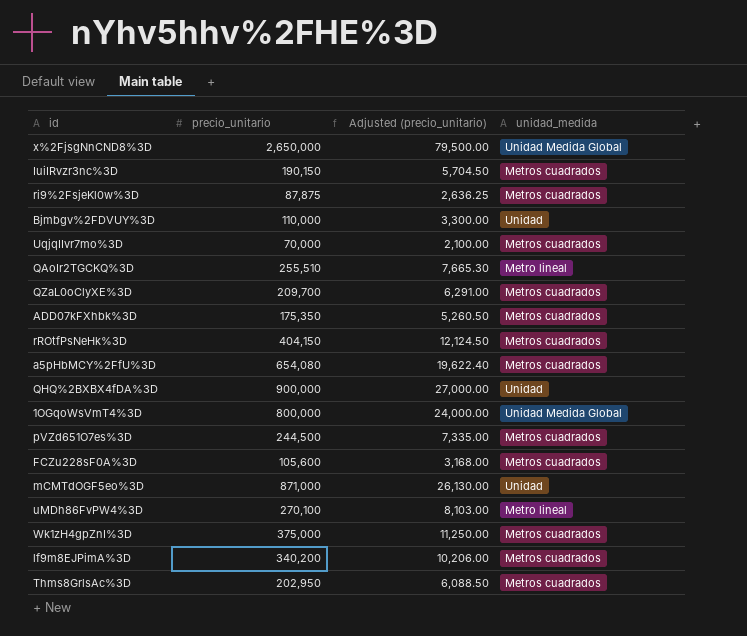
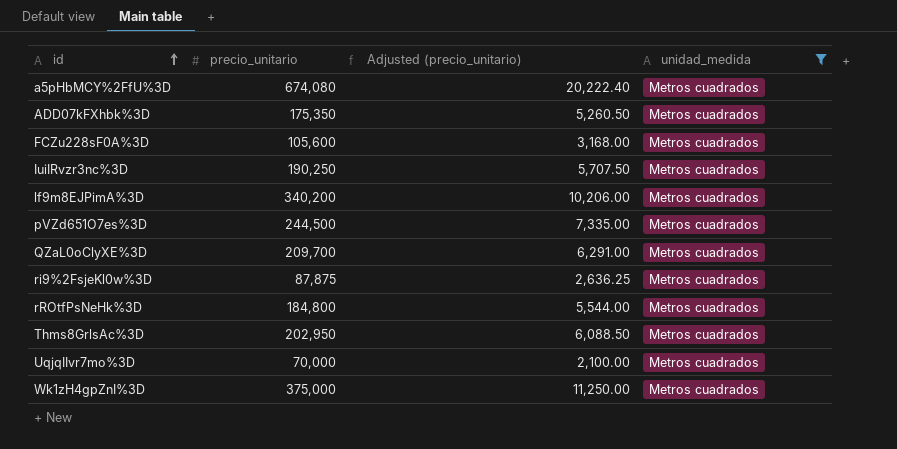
filter: none -> unidad_medida = Metros cuadrados
row order: none -> id ascending
a5pHbMCY%2FfU%3D | precio_unitario: 654,080 -> 674,080
a5pHbMCY%2FfU%3D | Adjusted (precio_unitario): 19,622.40 -> 20,222.40
IuiIRvzr3nc%3D | precio_unitario: 190,150 -> 190,250
IuiIRvzr3nc%3D | Adjusted (precio_unitario): 5,704.50 -> 5,707.50
rROtfPsNeHk%3D | precio_unitario: 404,150 -> 184,800
rROtfPsNeHk%3D | Adjusted (precio_unitario): 12,124.50 -> 5,544.00

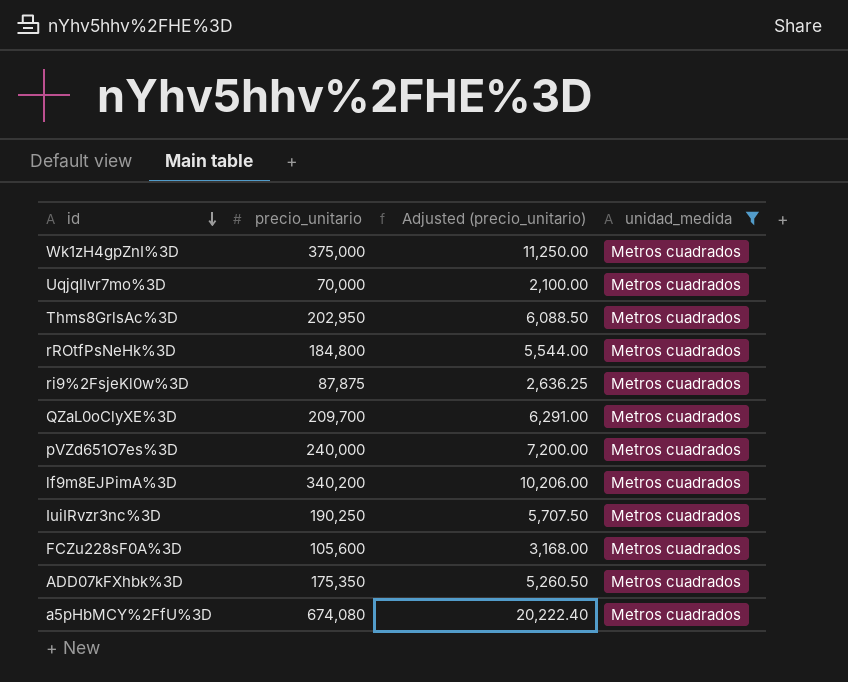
row order: id ascending -> id descending
pVZd651O7es%3D | precio_unitario: 244,500 -> 240,000
pVZd651O7es%3D | Adjusted (precio_unitario): 7,335.00 -> 7,200.00

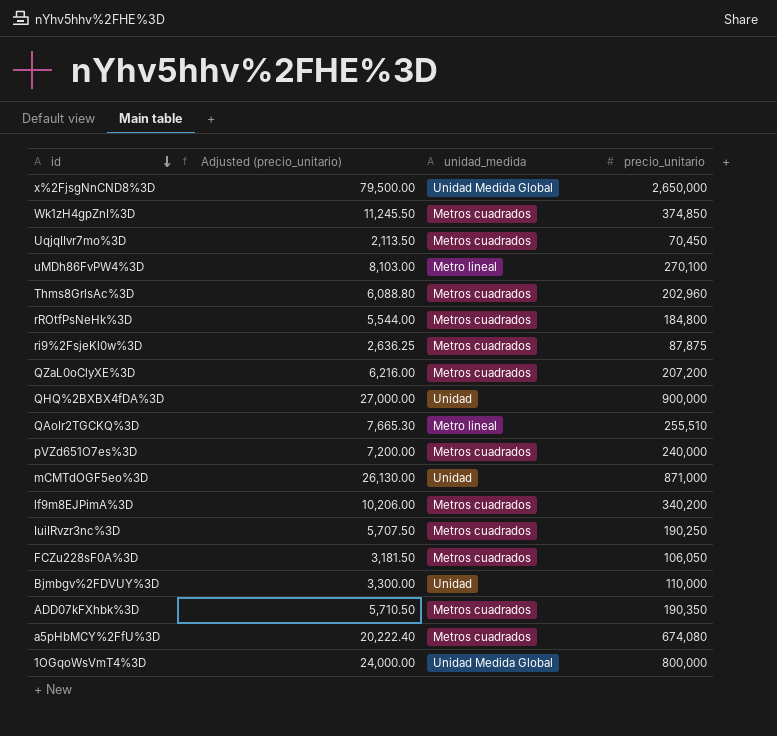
filter: unidad_medida = Metros cuadrados -> none
column precio_unitario | position: 2 -> 4
Wk1zH4gpZnI%3D | Adjusted (precio_unitario): 11,250.00 -> 11,245.50
Wk1zH4gpZnI%3D | precio_unitario: 375,000 -> 374,850
UqjqIIvr7mo%3D | Adjusted (precio_unitario): 2,100.00 -> 2,113.50
UqjqIIvr7mo%3D | precio_unitario: 70,000 -> 70,450
Thms8GrlsAc%3D | Adjusted (precio_unitario): 6,088.50 -> 6,088.80
Thms8GrlsAc%3D | precio_unitario: 202,950 -> 202,960
QZaL0oClyXE%3D | Adjusted (precio_unitario): 6,291.00 -> 6,216.00
QZaL0oClyXE%3D | precio_unitario: 209,700 -> 207,200
FCZu228sF0A%3D | Adjusted (precio_unitario): 3,168.00 -> 3,181.50
FCZu228sF0A%3D | precio_unitario: 105,600 -> 106,050
ADD07kFXhbk%3D | Adjusted (precio_unitario): 5,260.50 -> 5,710.50
ADD07kFXhbk%3D | precio_unitario: 175,350 -> 190,350

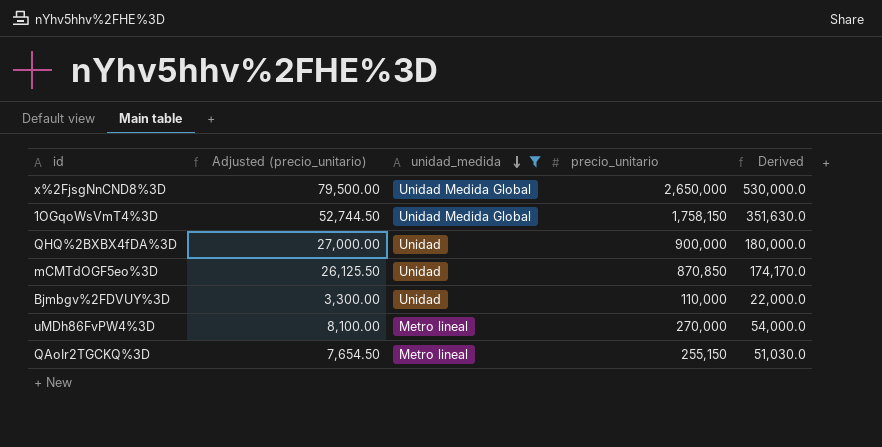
filter: none -> unidad_medida != Metros cuadrados
row order: id descending -> unidad_medida descending
column Derived | formula: none -> [precio_unitario] * 0.2
1OGqoWsVmT4%3D | Adjusted (precio_unitario): 24,000.00 -> 52,744.50
1OGqoWsVmT4%3D | precio_unitario: 800,000 -> 1,758,150
mCMTdOGF5eo%3D | Adjusted (precio_unitario): 26,130.00 -> 26,125.50
mCMTdOGF5eo%3D | precio_unitario: 871,000 -> 870,850
uMDh86FvPW4%3D | Adjusted (precio_unitario): 8,103.00 -> 8,100.00
uMDh86FvPW4%3D | precio_unitario: 270,100 -> 270,000
QAoIr2TGCKQ%3D | Adjusted (precio_unitario): 7,665.30 -> 7,654.50
QAoIr2TGCKQ%3D | precio_unitario: 255,510 -> 255,150

